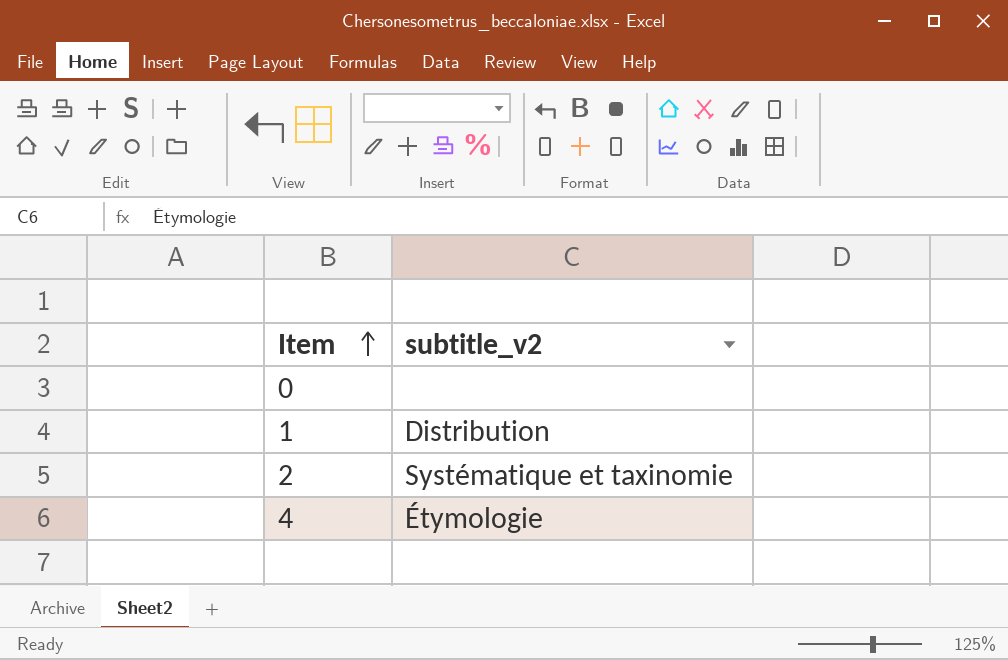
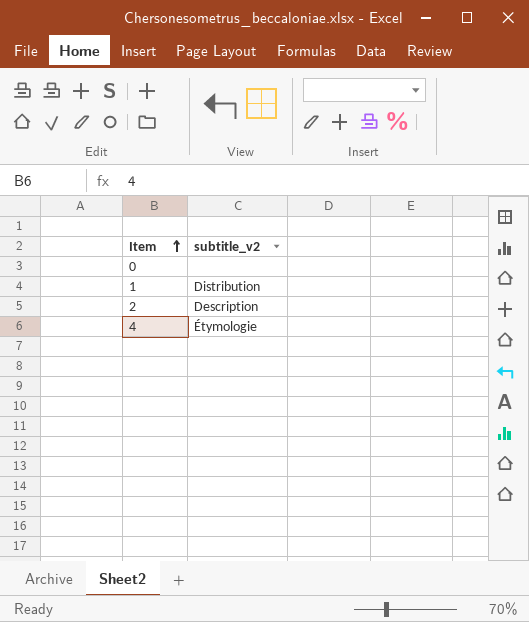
2 | subtitle_v2: Systématique et taxinomie -> Description

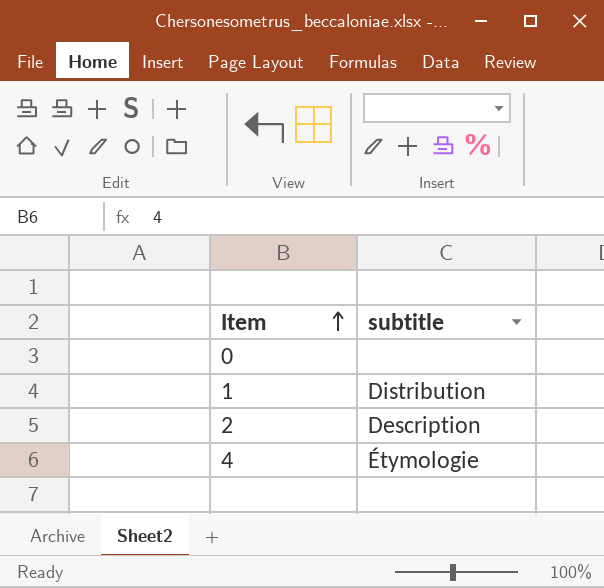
column name: subtitle_v2 -> subtitle

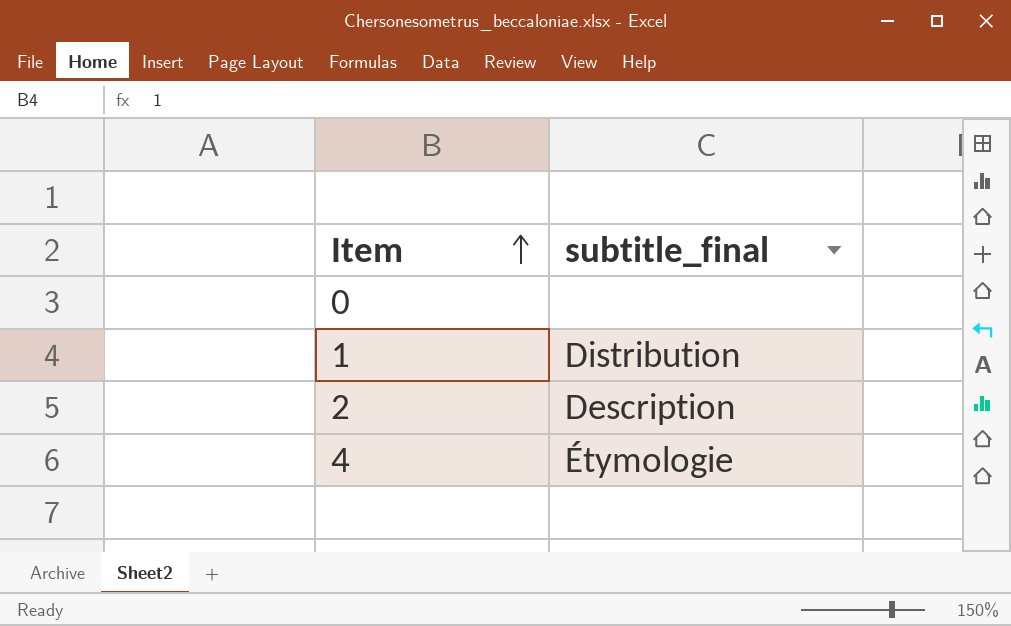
column name: subtitle -> subtitle_final

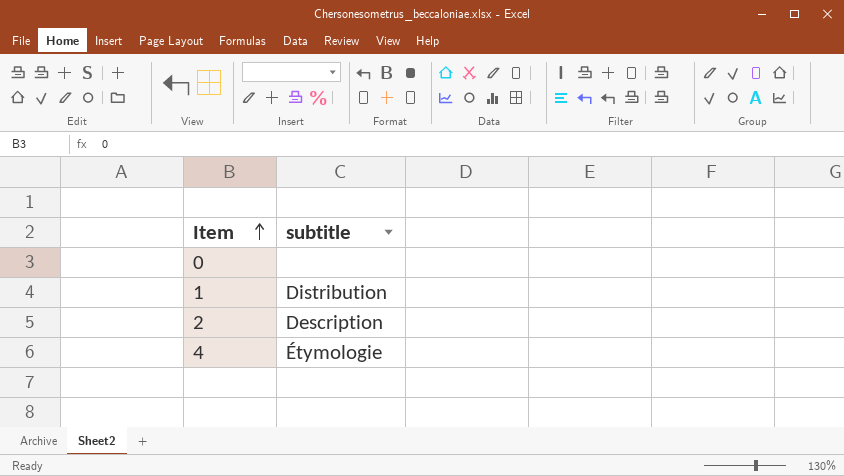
column name: subtitle_final -> subtitle

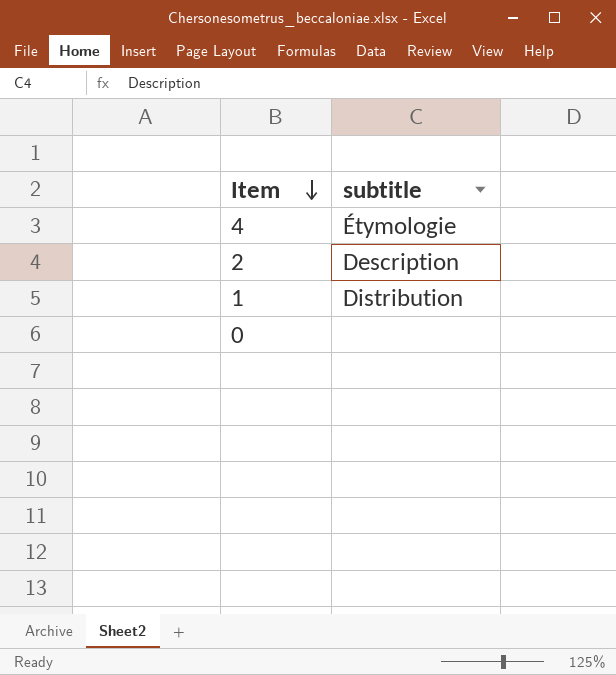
row order: Item ascending -> Item descending

